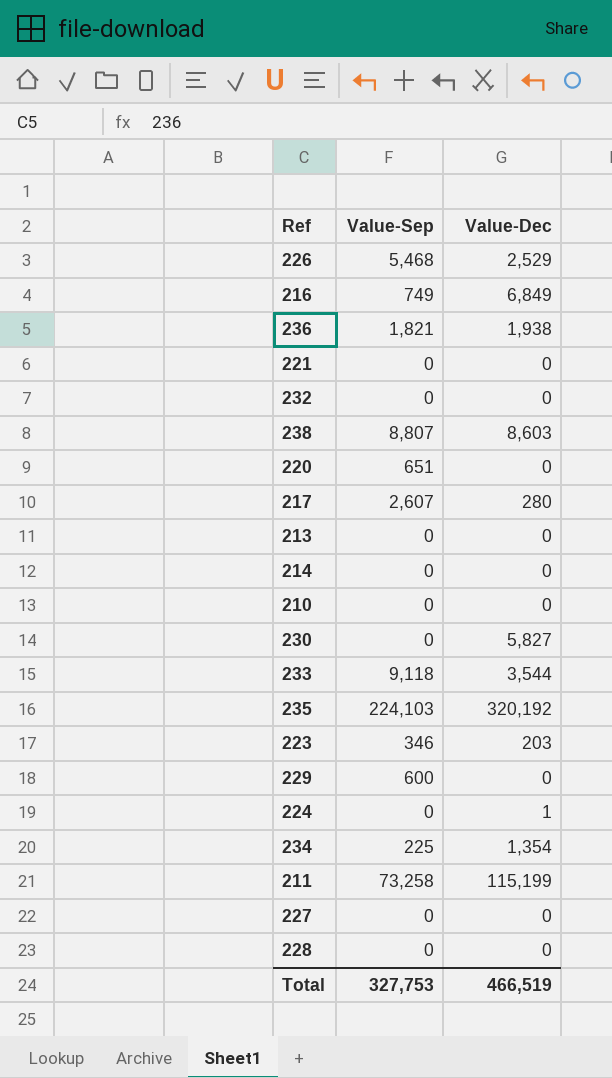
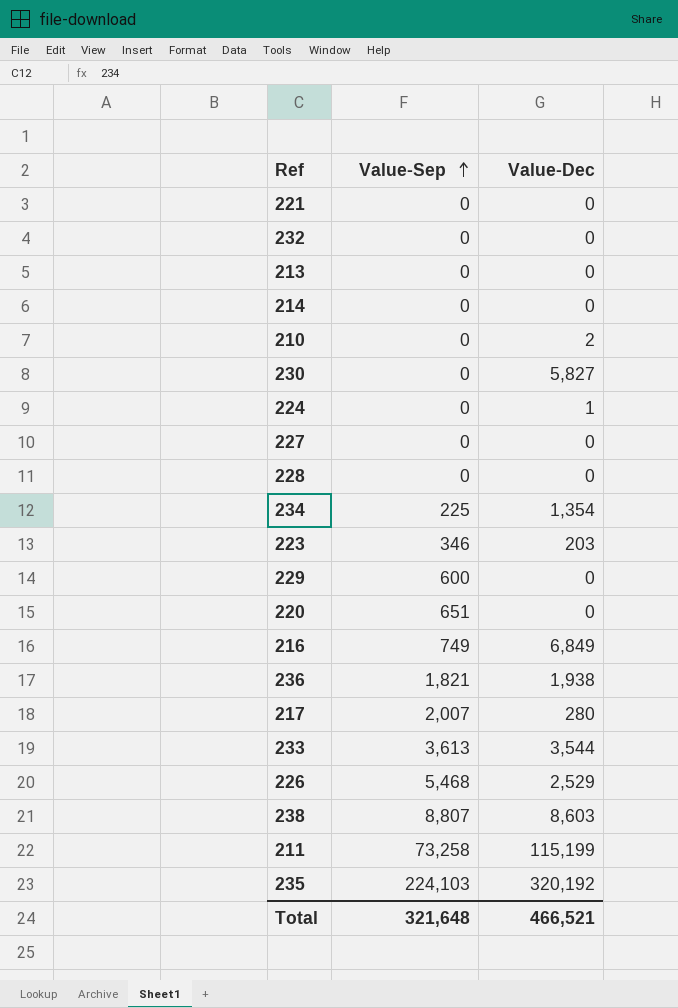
row order: none -> Value-Sep ascending
210 | Value-Dec: 0 -> 2
217 | Value-Sep: 2,607 -> 2,007
233 | Value-Sep: 9,118 -> 3,613
Total | Value-Sep: 327,753 -> 321,648
Total | Value-Dec: 466,519 -> 466,521

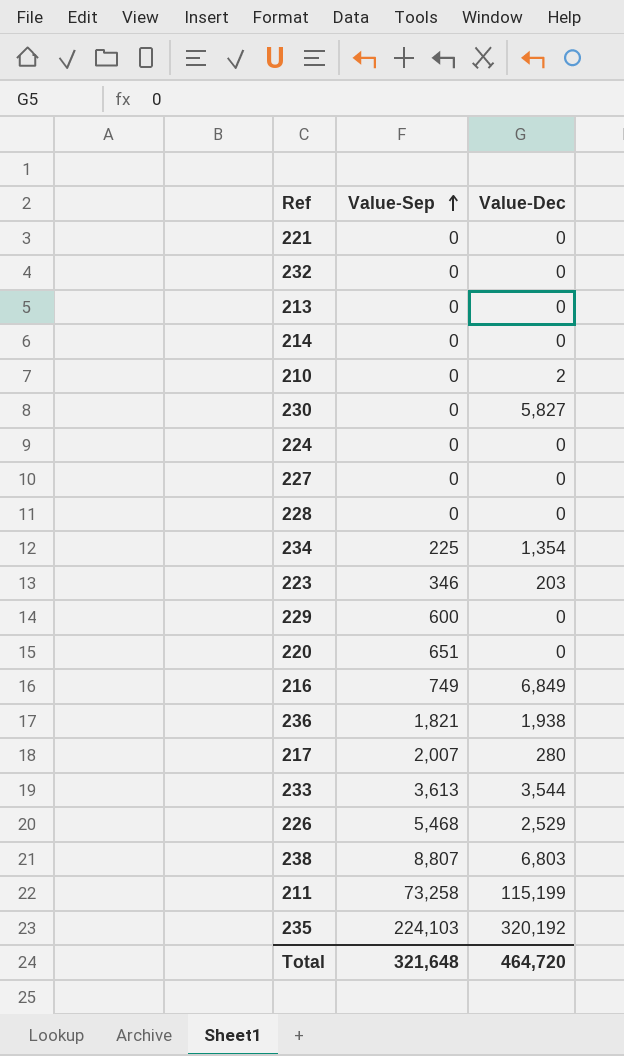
224 | Value-Dec: 1 -> 0
238 | Value-Dec: 8,603 -> 6,803
Total | Value-Dec: 466,521 -> 464,720

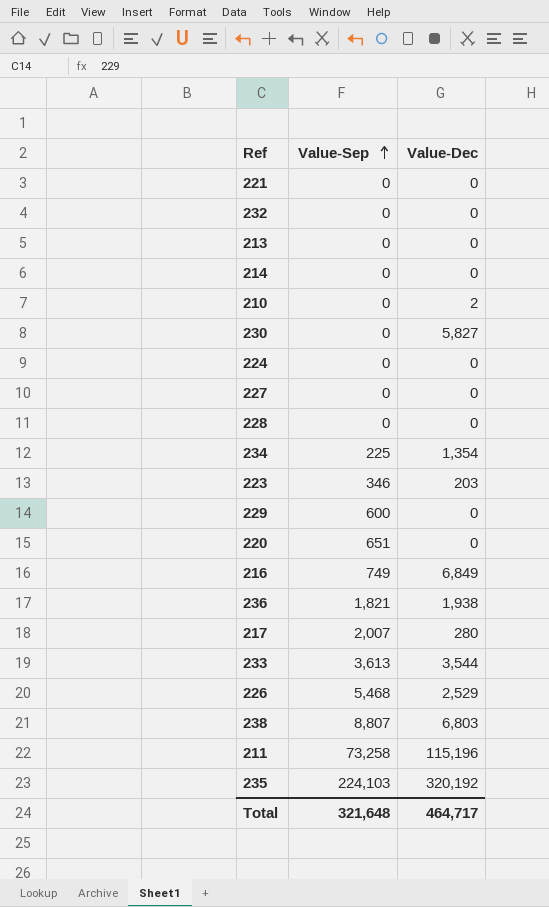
211 | Value-Dec: 115,199 -> 115,196
Total | Value-Dec: 464,720 -> 464,717

